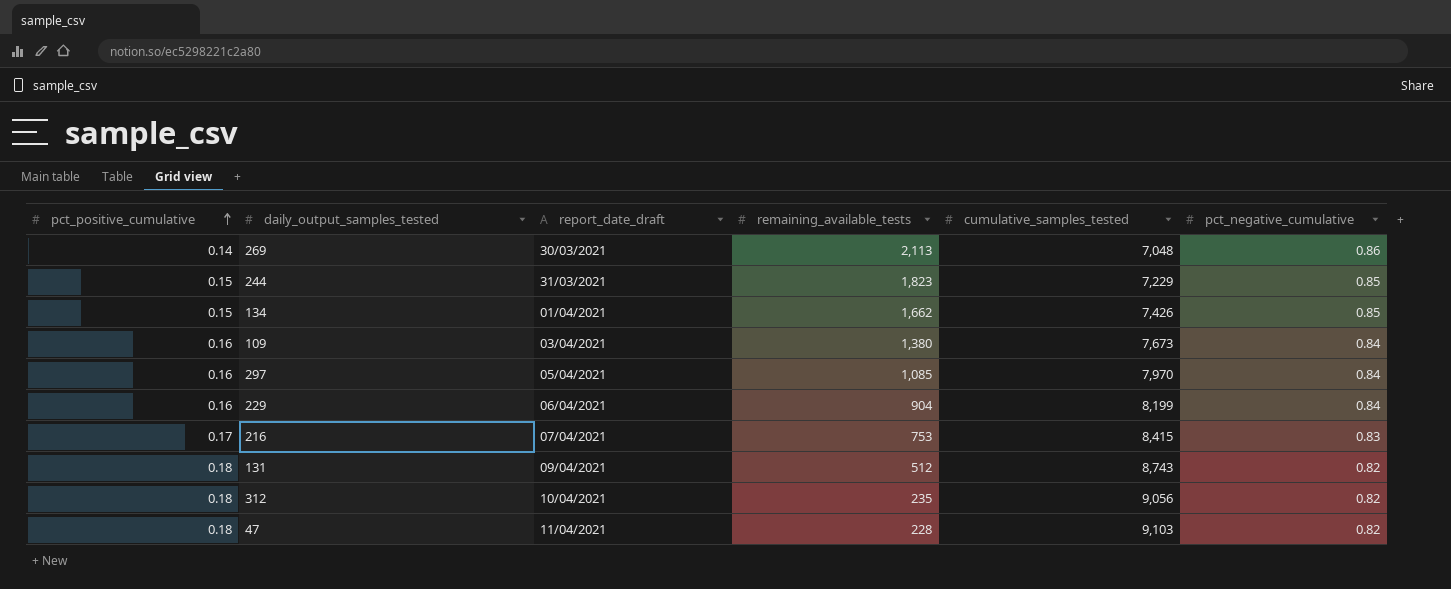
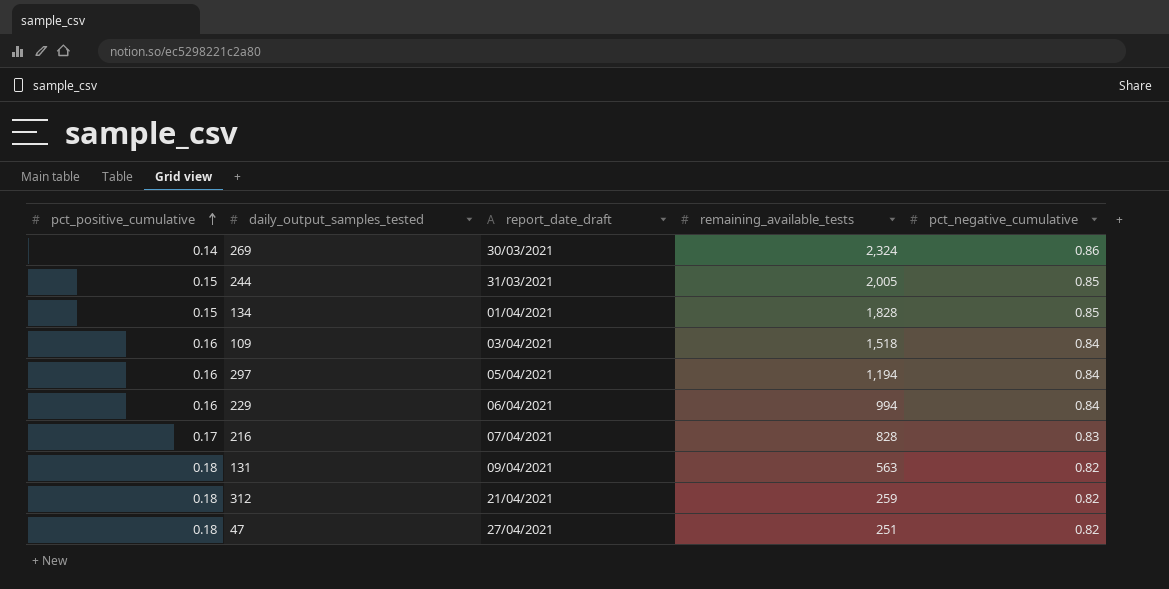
column cumulative_samples_tested | position: 5 -> none
269 | remaining_available_tests: 2,113 -> 2,324
244 | remaining_available_tests: 1,823 -> 2,005
134 | remaining_available_tests: 1,662 -> 1,828
109 | remaining_available_tests: 1,380 -> 1,518
297 | remaining_available_tests: 1,085 -> 1,194
229 | remaining_available_tests: 904 -> 994
216 | remaining_available_tests: 753 -> 828
131 | remaining_available_tests: 512 -> 563
312 | report_date_draft: 10/04/2021 -> 21/04/2021
312 | remaining_available_tests: 235 -> 259
47 | report_date_draft: 11/04/2021 -> 27/04/2021
47 | remaining_available_tests: 228 -> 251

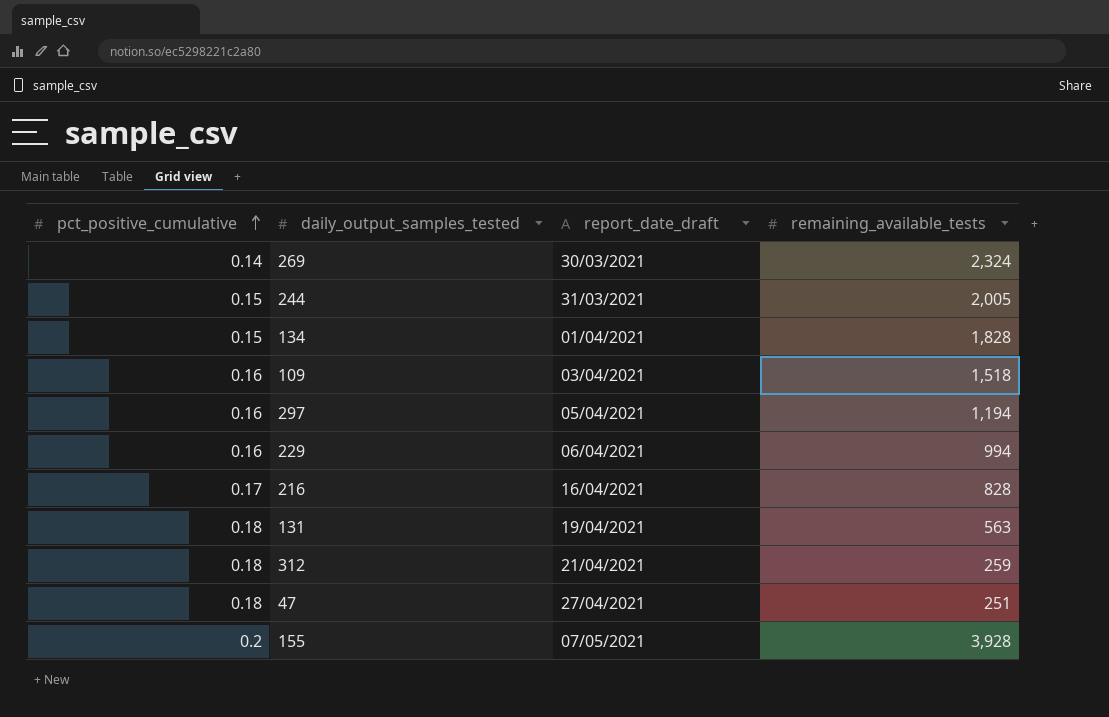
column pct_negative_cumulative | position: 5 -> none
216 | report_date_draft: 07/04/2021 -> 16/04/2021
131 | report_date_draft: 09/04/2021 -> 19/04/2021
row 155: none -> 0.2 | 07/05/2021 | 3,928

